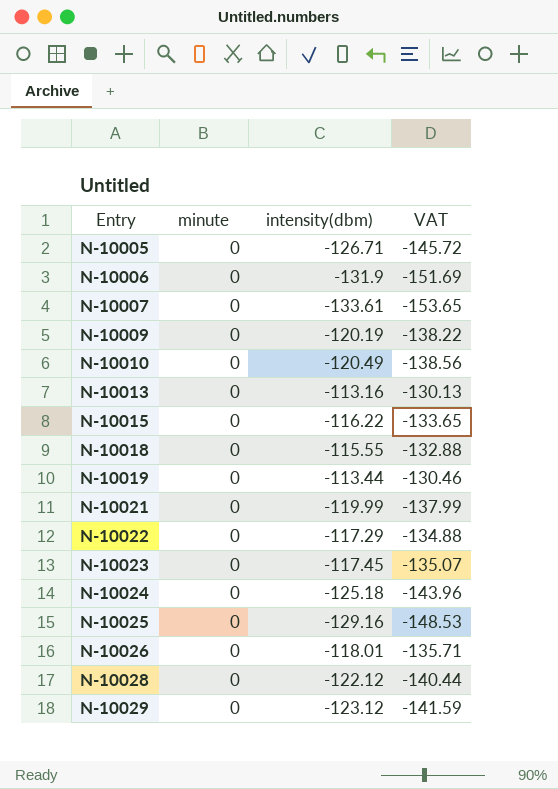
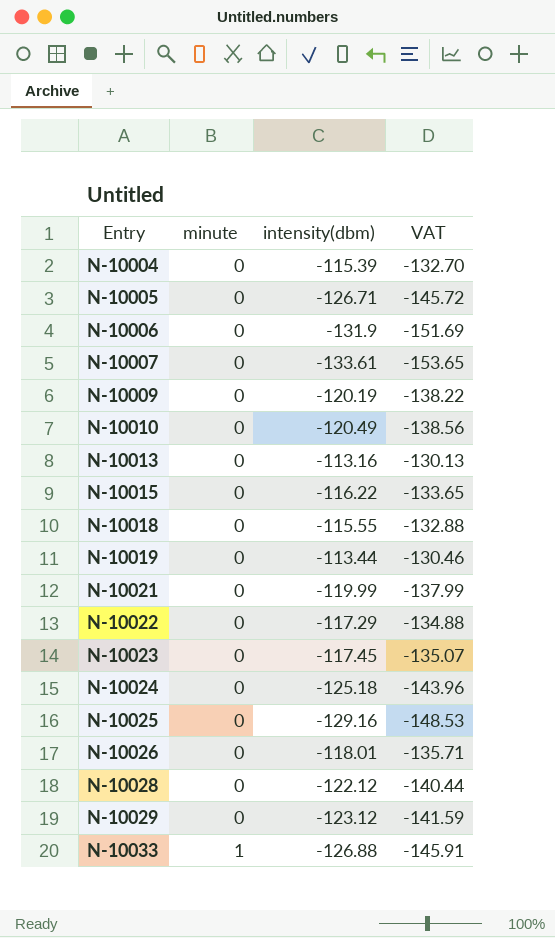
row N-10004: none -> 0 | -115.39 | -132.70
row N-10033: none -> 1 | -126.88 | -145.91

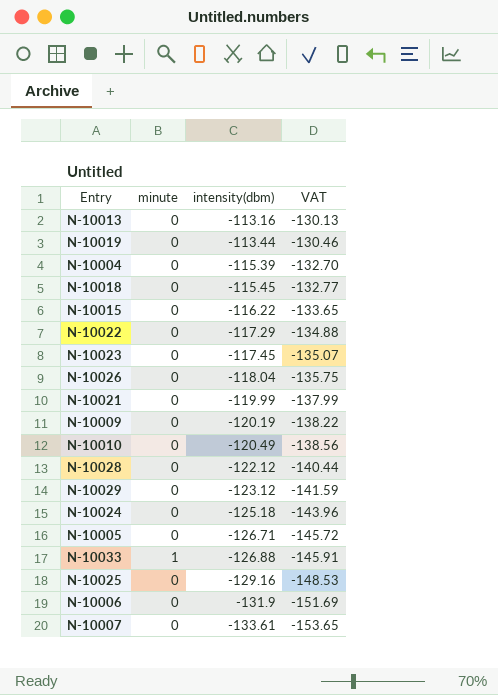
row order: Entry ascending -> intensity(dbm) descending
N-10018 | intensity(dbm): -115.55 -> -115.45
N-10018 | VAT: -132.88 -> -132.77
N-10026 | intensity(dbm): -118.01 -> -118.04
N-10026 | VAT: -135.71 -> -135.75

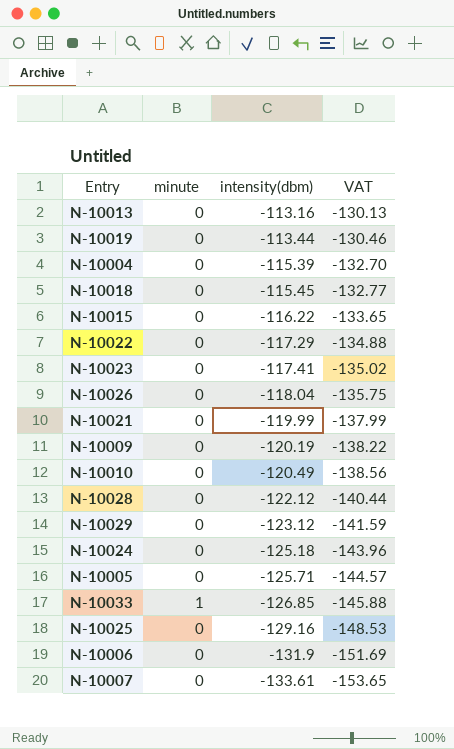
N-10023 | intensity(dbm): -117.45 -> -117.41
N-10023 | VAT: -135.07 -> -135.02
N-10005 | intensity(dbm): -126.71 -> -125.71
N-10005 | VAT: -145.72 -> -144.57
N-10033 | intensity(dbm): -126.88 -> -126.85
N-10033 | VAT: -145.91 -> -145.88

